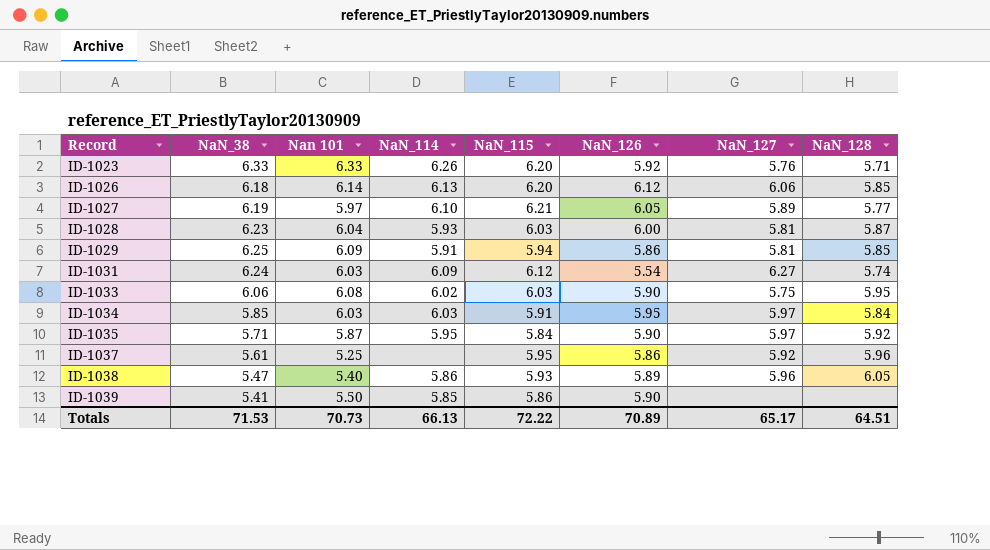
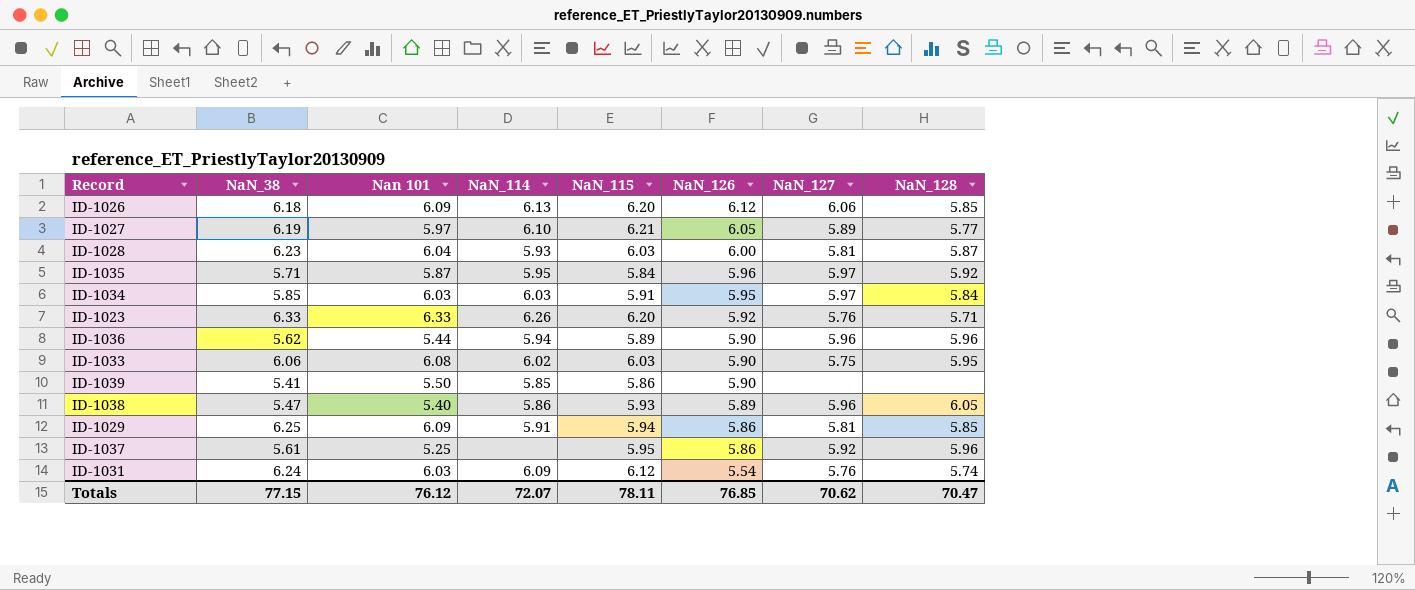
row order: Record ascending -> NaN_126 descending
ID-1026 | Nan 101: 6.14 -> 6.09
ID-1035 | NaN_126: 5.90 -> 5.96
row ID-1036: none -> 5.62 | 5.44 | 5.94 | 5.89 | 5.90 | 5.96 | 5.96
ID-1031 | NaN_127: 6.27 -> 5.76
Totals | NaN_38: 71.53 -> 77.15
Totals | Nan 101: 70.73 -> 76.12
Totals | NaN_114: 66.13 -> 72.07
Totals | NaN_115: 72.22 -> 78.11
Totals | NaN_126: 70.89 -> 76.85
Totals | NaN_127: 65.17 -> 70.62
Totals | NaN_128: 64.51 -> 70.47

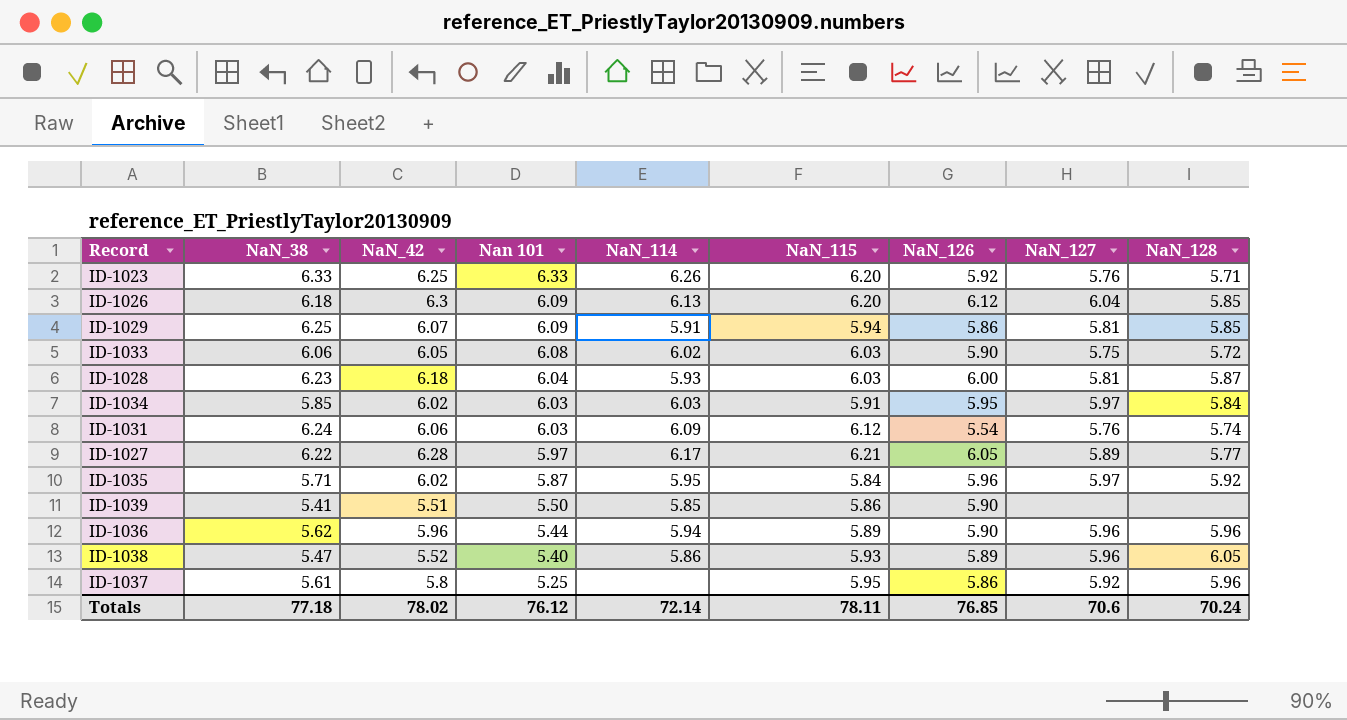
row order: NaN_126 descending -> Nan 101 descending
column NaN_42 | position: none -> 3
ID-1026 | NaN_127: 6.06 -> 6.04
ID-1033 | NaN_128: 5.95 -> 5.72
ID-1027 | NaN_38: 6.19 -> 6.22
ID-1027 | NaN_114: 6.10 -> 6.17
Totals | NaN_38: 77.15 -> 77.18
Totals | NaN_114: 72.07 -> 72.14
Totals | NaN_127: 70.62 -> 70.6
Totals | NaN_128: 70.47 -> 70.24

